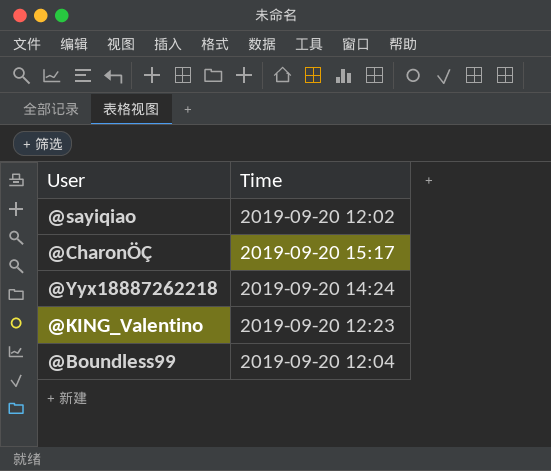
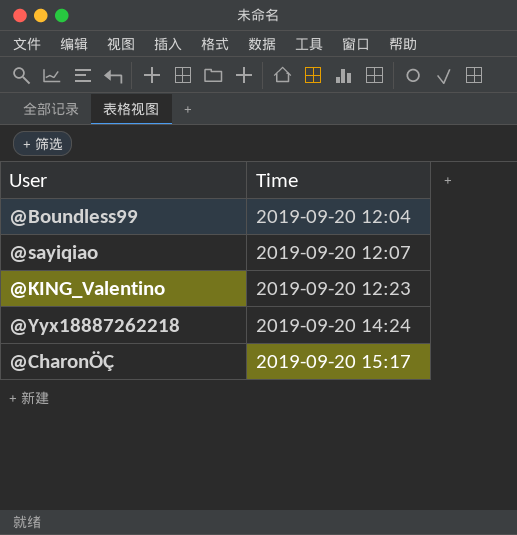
row order: none -> Time ascending
@sayiqiao | Time: 2019-09-20 12:02 -> 2019-09-20 12:07

